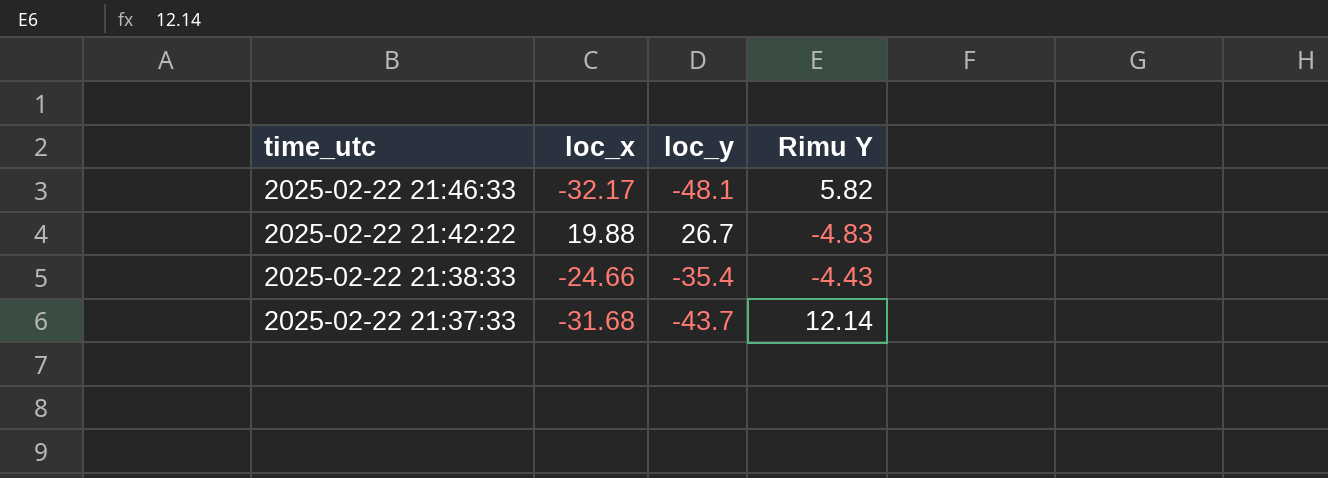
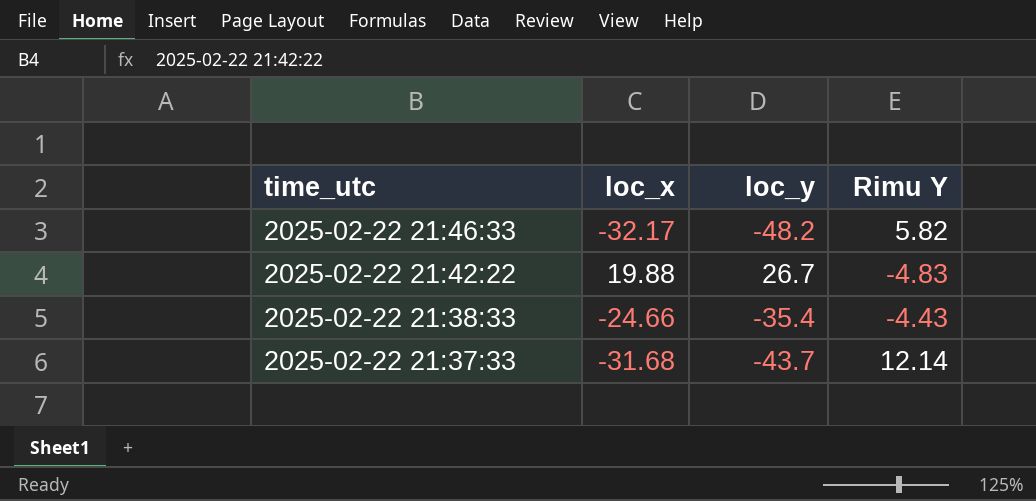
2025-02-22 21:46:33 | loc_y: -48.1 -> -48.2

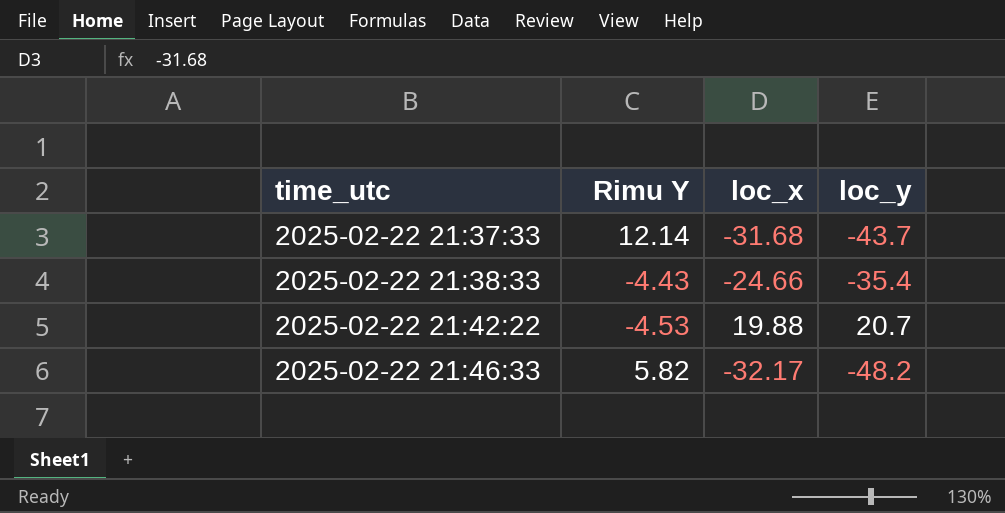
row order: time_utc descending -> time_utc ascending
column Rimu Y | position: 4 -> 2
2025-02-22 21:42:22 | Rimu Y: -4.83 -> -4.53
2025-02-22 21:42:22 | loc_y: 26.7 -> 20.7

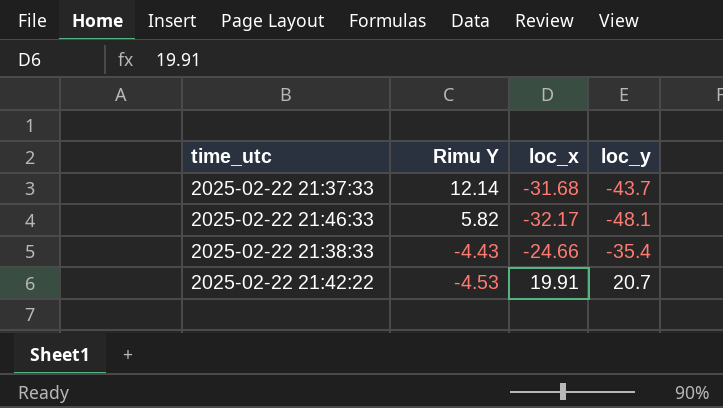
row order: time_utc ascending -> Rimu Y descending
2025-02-22 21:46:33 | loc_y: -48.2 -> -48.1
2025-02-22 21:42:22 | loc_x: 19.88 -> 19.91

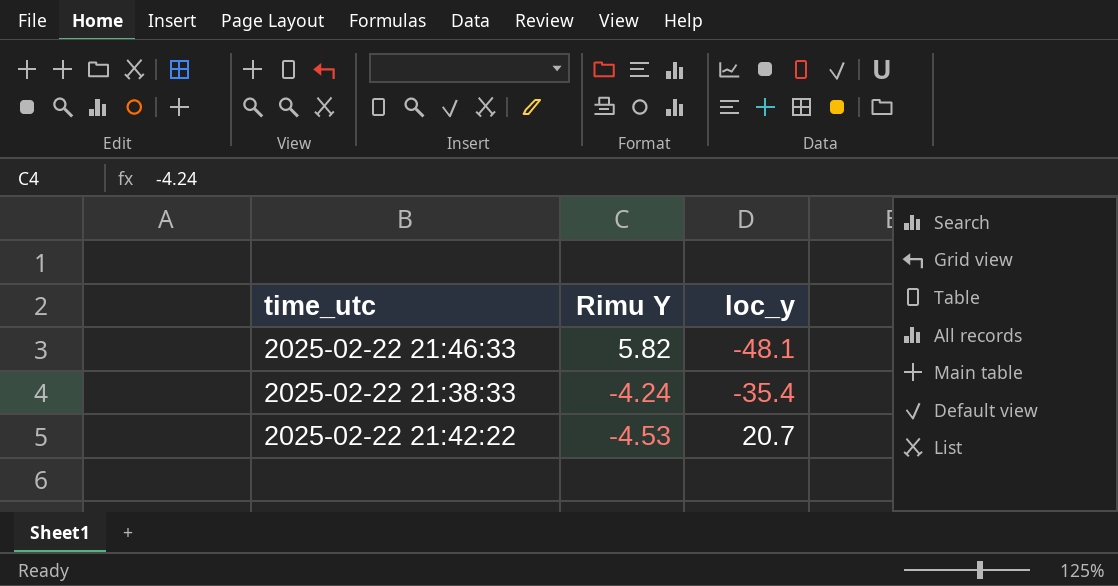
column loc_x | position: 3 -> none
row 2025-02-22 21:37:33: 12.14 | -31.68 | -43.7 -> none
2025-02-22 21:38:33 | Rimu Y: -4.43 -> -4.24

